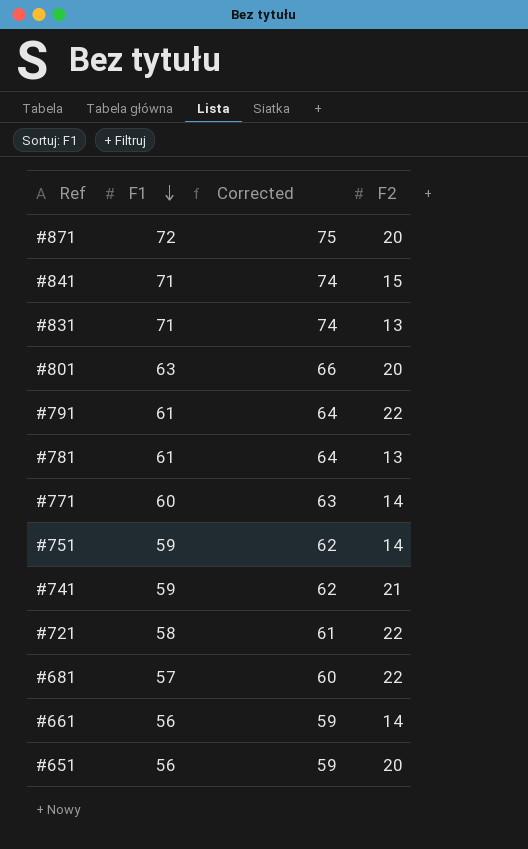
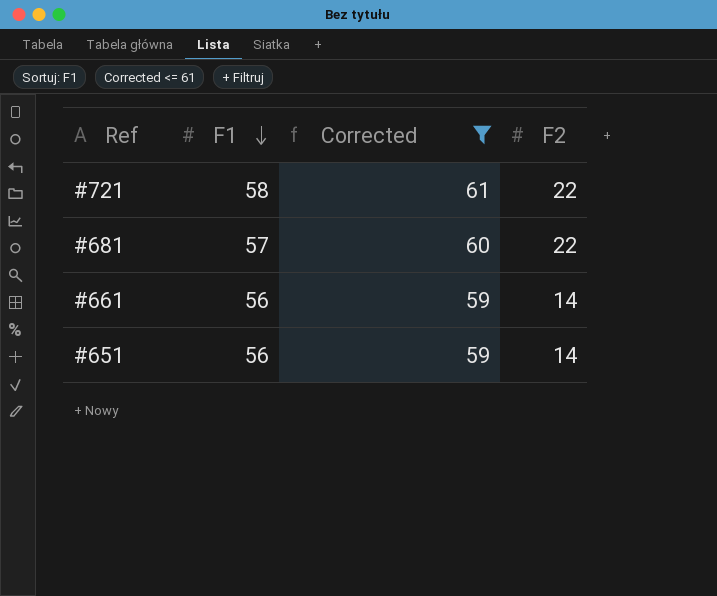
filter: none -> Corrected <= 61
#651 | F2: 20 -> 14

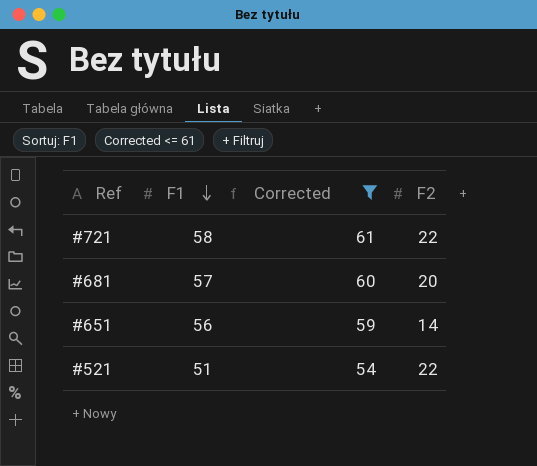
row #661: 56 | 59 | 14 -> none
#681 | F2: 22 -> 20
row #521: none -> 51 | 54 | 22

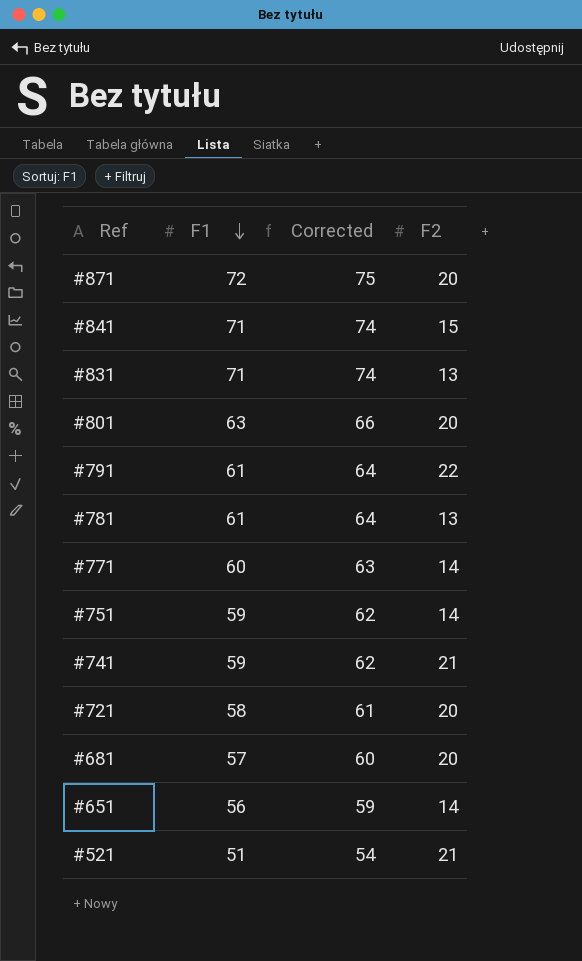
filter: Corrected <= 61 -> none
#721 | F2: 22 -> 20
#521 | F2: 22 -> 21

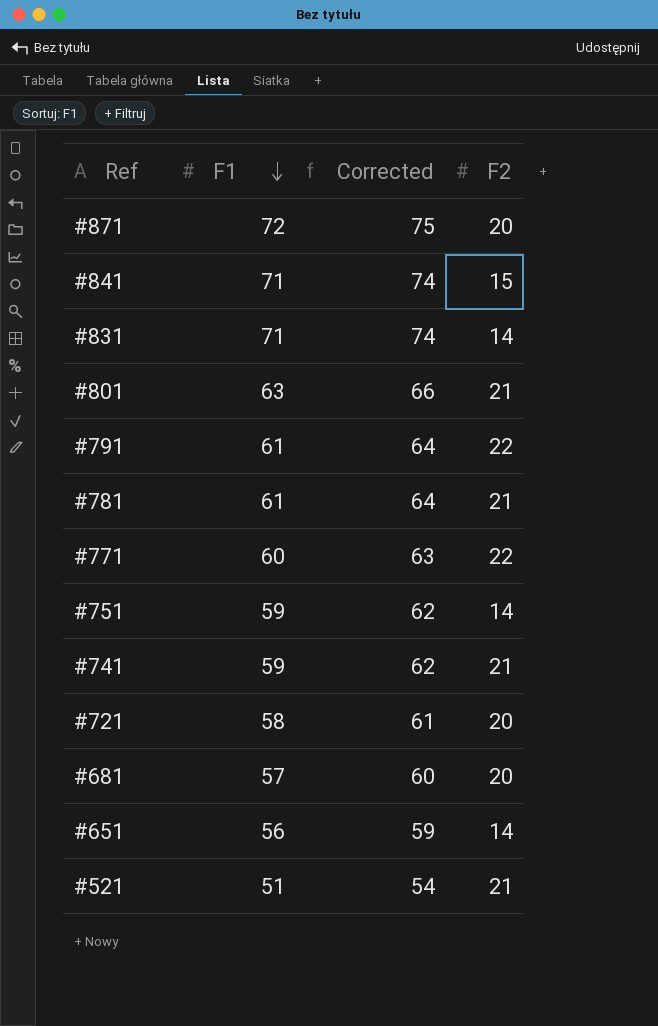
#831 | F2: 13 -> 14
#801 | F2: 20 -> 21
#781 | F2: 13 -> 21
#771 | F2: 14 -> 22

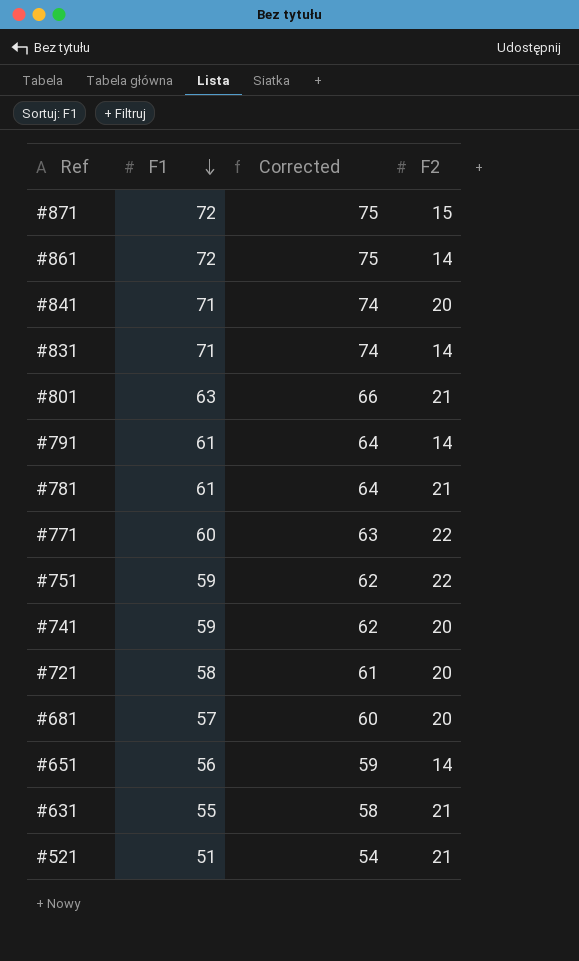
#871 | F2: 20 -> 15
row #861: none -> 72 | 75 | 14
#841 | F2: 15 -> 20
#791 | F2: 22 -> 14
#751 | F2: 14 -> 22
#741 | F2: 21 -> 20
row #631: none -> 55 | 58 | 21

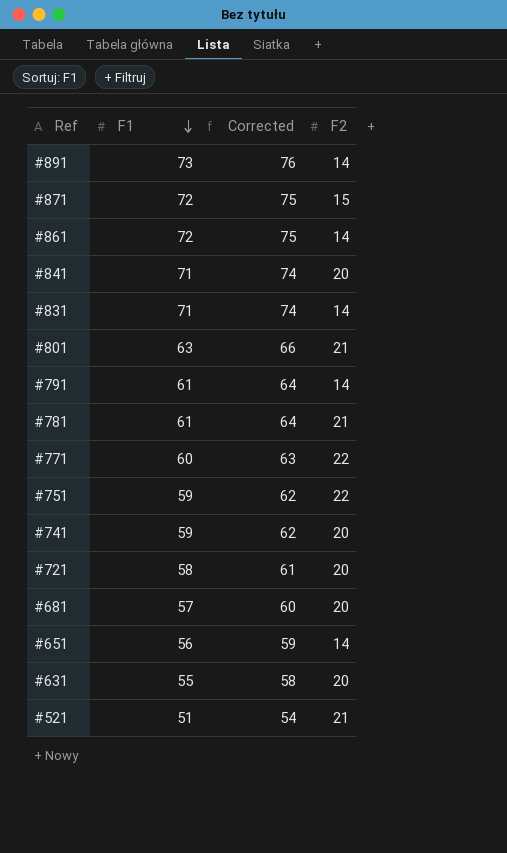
row #891: none -> 73 | 76 | 14
#631 | F2: 21 -> 20

